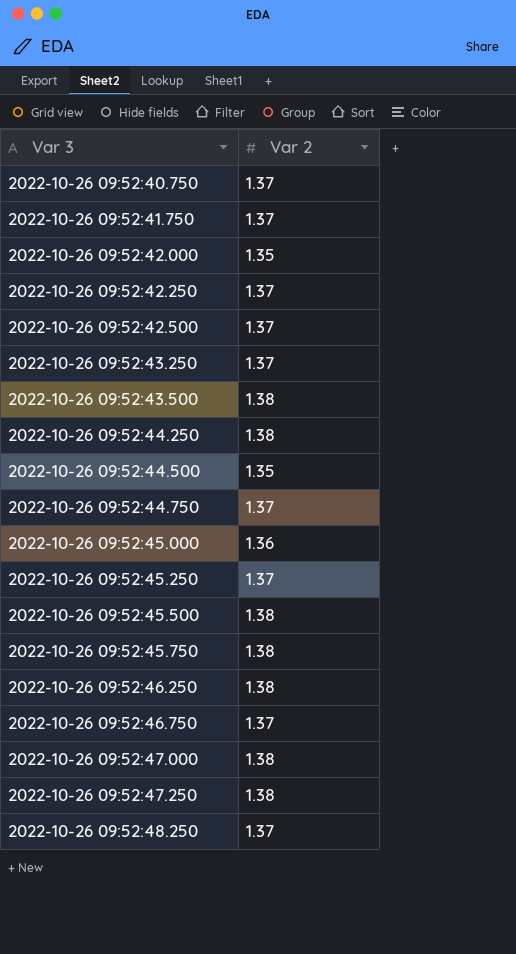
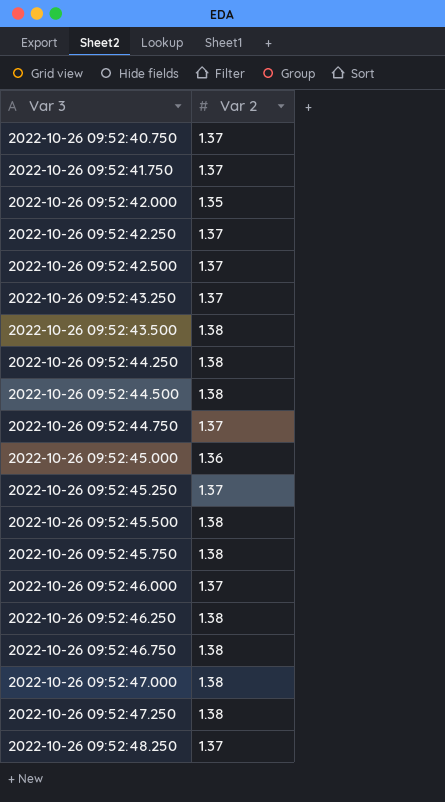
2022-10-26 09:52:44.500 | Var 2: 1.35 -> 1.38
row 2022-10-26 09:52:46.000: none -> 1.37
2022-10-26 09:52:46.750 | Var 2: 1.37 -> 1.38

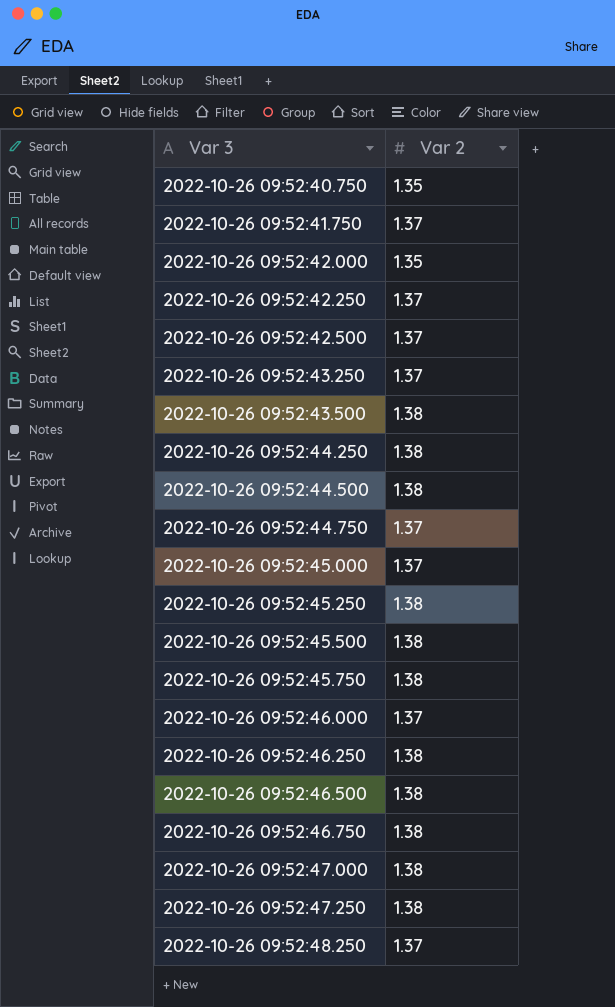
2022-10-26 09:52:40.750 | Var 2: 1.37 -> 1.35
2022-10-26 09:52:45.000 | Var 2: 1.36 -> 1.37
2022-10-26 09:52:45.250 | Var 2: 1.37 -> 1.38
row 2022-10-26 09:52:46.500: none -> 1.38

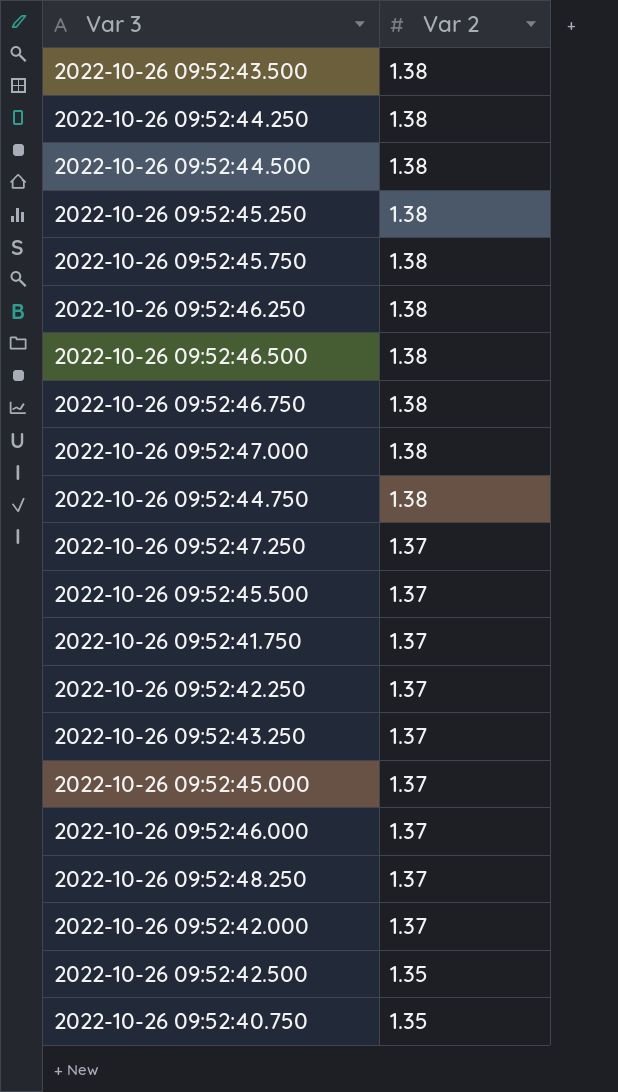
row order: Var 3 ascending -> Var 2 descending
2022-10-26 09:52:44.750 | Var 2: 1.37 -> 1.38
2022-10-26 09:52:47.250 | Var 2: 1.38 -> 1.37
2022-10-26 09:52:45.500 | Var 2: 1.38 -> 1.37
2022-10-26 09:52:42.000 | Var 2: 1.35 -> 1.37
2022-10-26 09:52:42.500 | Var 2: 1.37 -> 1.35

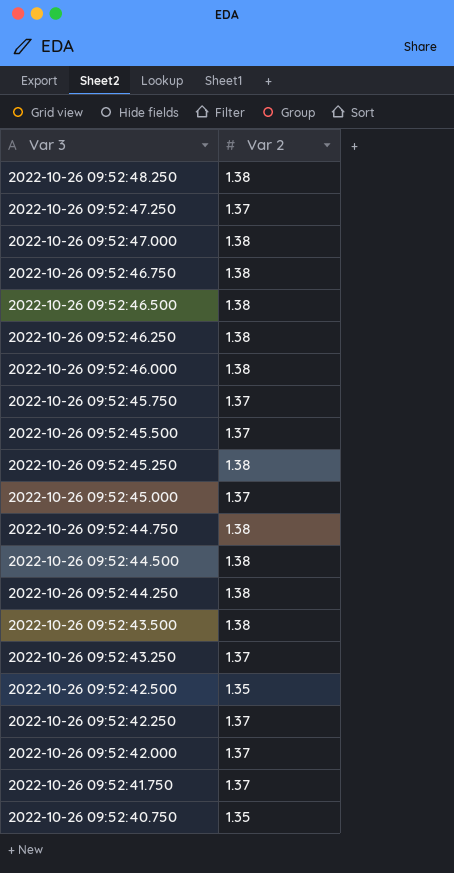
row order: Var 2 descending -> Var 3 descending
2022-10-26 09:52:48.250 | Var 2: 1.37 -> 1.38
2022-10-26 09:52:46.000 | Var 2: 1.37 -> 1.38
2022-10-26 09:52:45.750 | Var 2: 1.38 -> 1.37

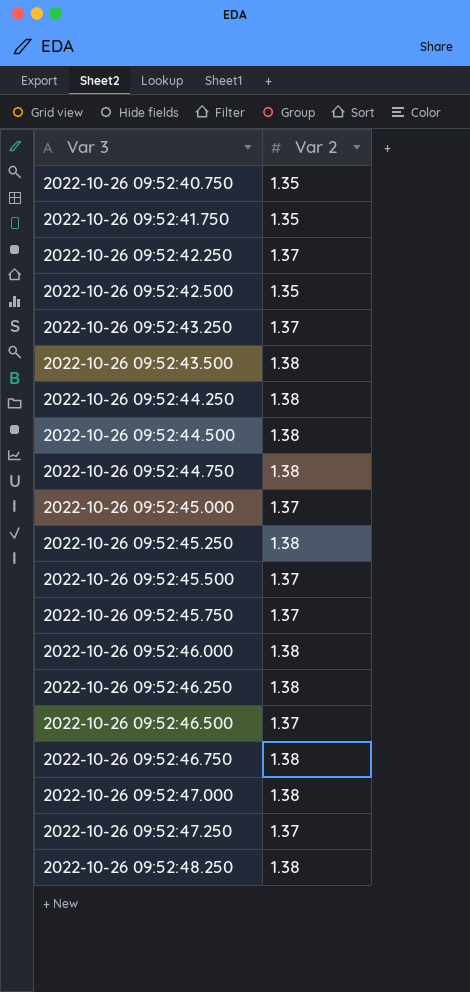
row order: Var 3 descending -> Var 3 ascending
row 2022-10-26 09:52:42.000: 1.37 -> none
2022-10-26 09:52:41.750 | Var 2: 1.37 -> 1.35
2022-10-26 09:52:46.500 | Var 2: 1.38 -> 1.37

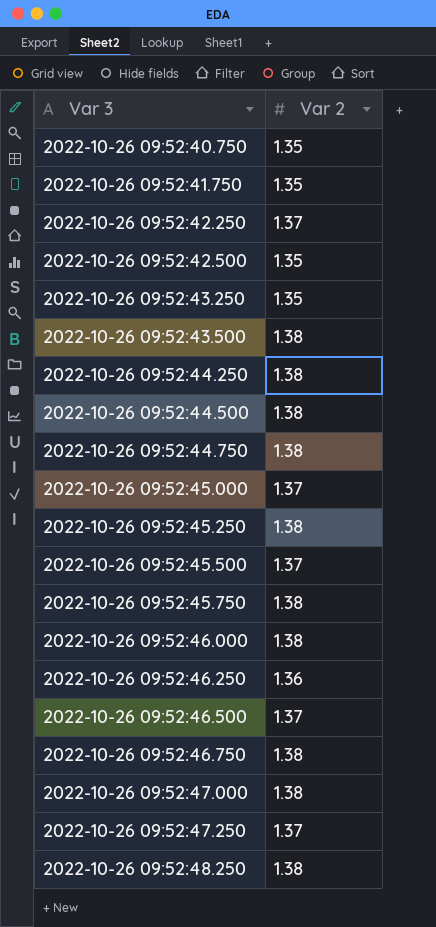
2022-10-26 09:52:43.250 | Var 2: 1.37 -> 1.35
2022-10-26 09:52:45.750 | Var 2: 1.37 -> 1.38
2022-10-26 09:52:46.250 | Var 2: 1.38 -> 1.36

